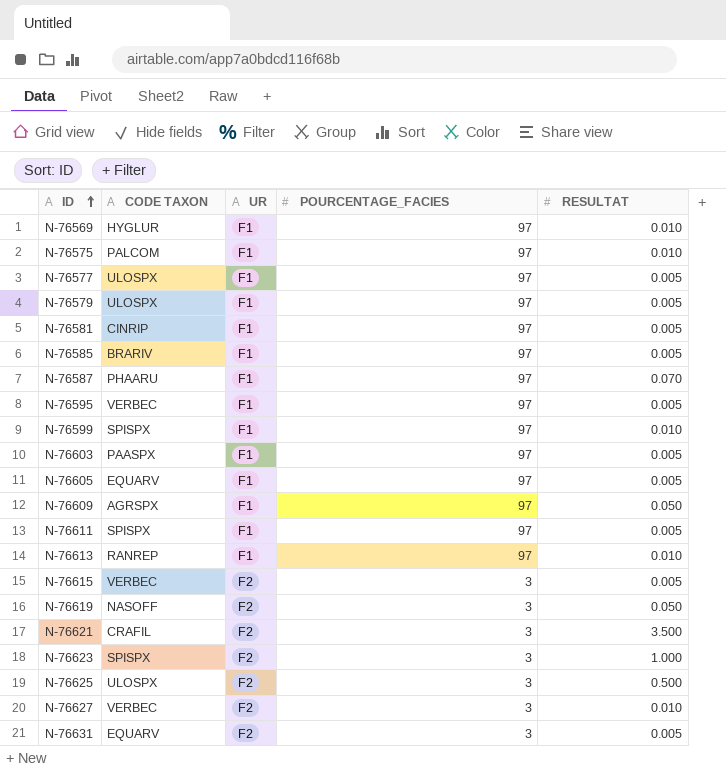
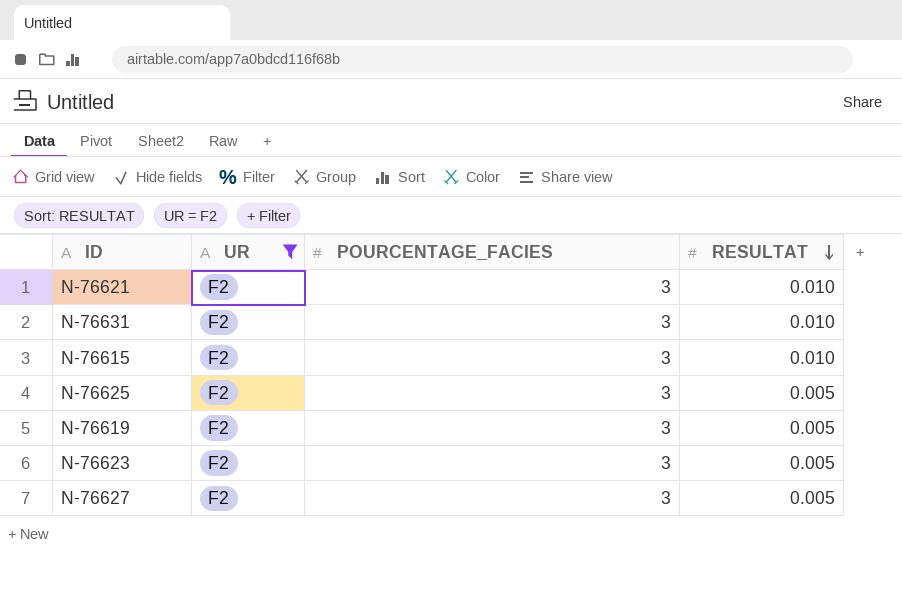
filter: none -> UR = F2
row order: ID ascending -> RESULTAT descending
column CODE TAXON | position: 2 -> none
N-76621 | RESULTAT: 3.500 -> 0.010
N-76631 | RESULTAT: 0.005 -> 0.010
N-76615 | RESULTAT: 0.005 -> 0.010
N-76625 | RESULTAT: 0.500 -> 0.005
N-76619 | RESULTAT: 0.050 -> 0.005
N-76623 | RESULTAT: 1.000 -> 0.005
N-76627 | RESULTAT: 0.010 -> 0.005

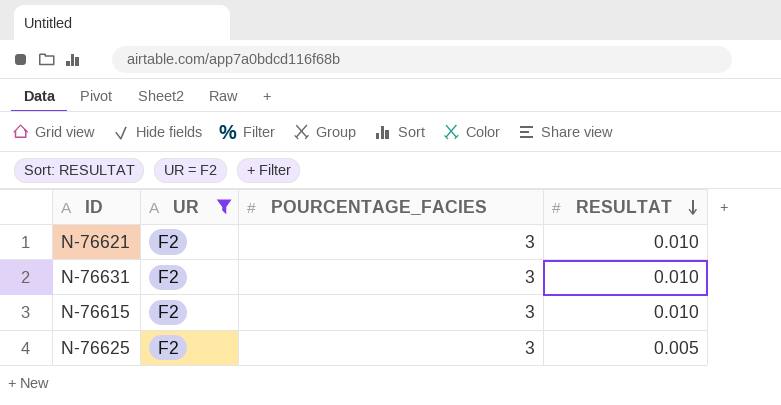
row N-76619: F2 | 3 | 0.005 -> none
row N-76623: F2 | 3 | 0.005 -> none
row N-76627: F2 | 3 | 0.005 -> none

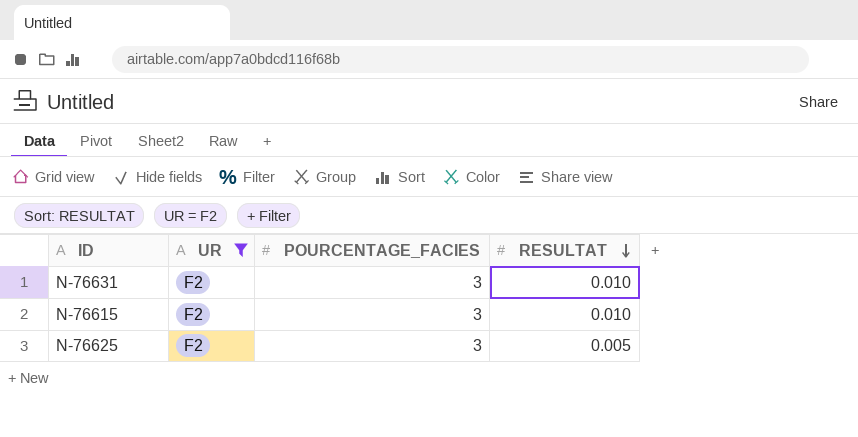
row N-76621: F2 | 3 | 0.010 -> none

